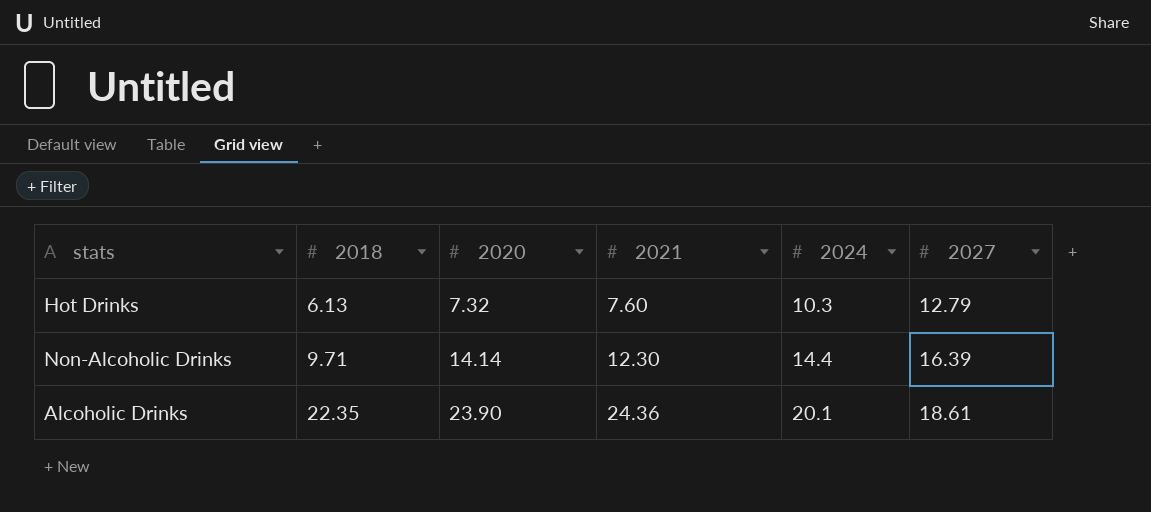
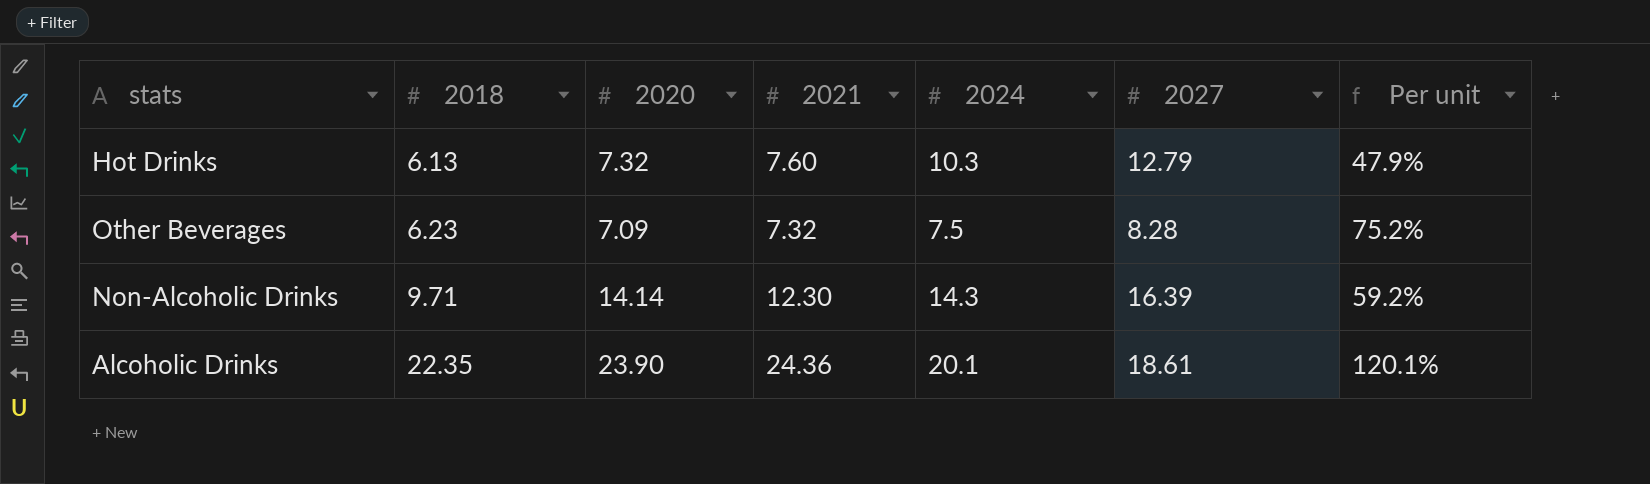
column Per unit | formula: none -> [2018] / [2027]
row Other Beverages: none -> 6.23 | 7.09 | 7.32 | 7.5 | 8.28 | 75.2%
Non-Alcoholic Drinks | 2024: 14.4 -> 14.3

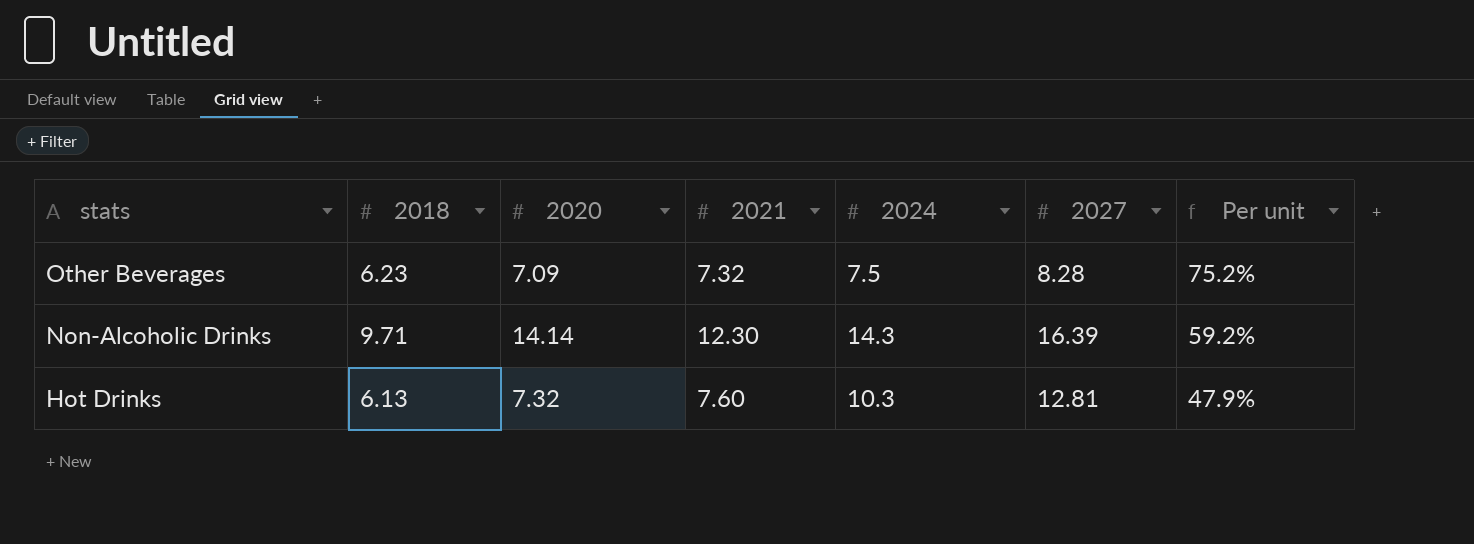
row order: 2018 ascending -> stats descending
row Alcoholic Drinks: 22.35 | 23.90 | 24.36 | 20.1 | 18.61 | 120.1% -> none
Hot Drinks | 2027: 12.79 -> 12.81

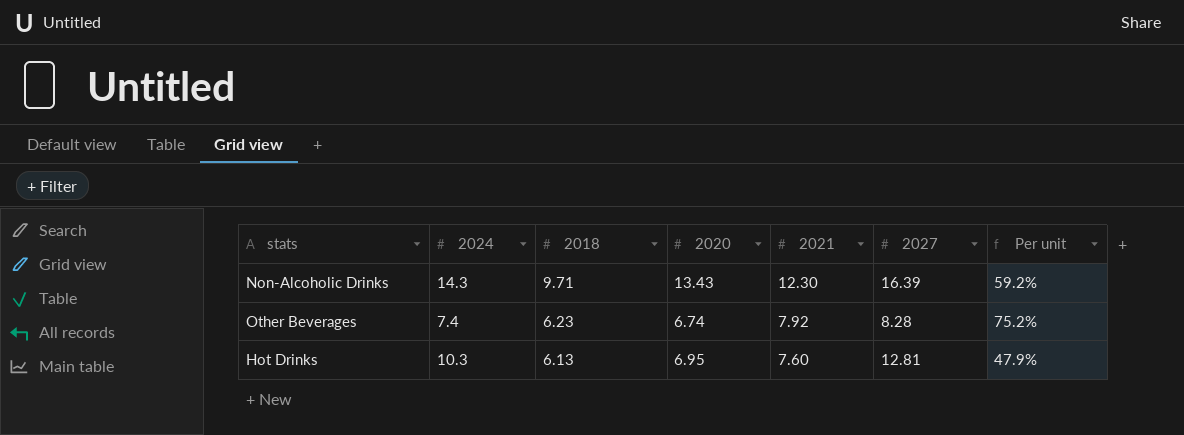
row order: stats descending -> 2018 descending
column 2024 | position: 5 -> 2
Non-Alcoholic Drinks | 2020: 14.14 -> 13.43
Other Beverages | 2024: 7.5 -> 7.4
Other Beverages | 2020: 7.09 -> 6.74
Other Beverages | 2021: 7.32 -> 7.92
Hot Drinks | 2020: 7.32 -> 6.95

